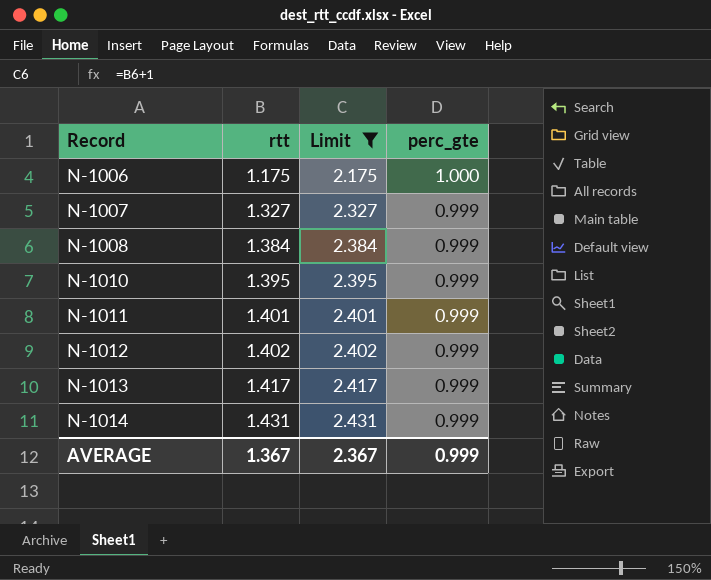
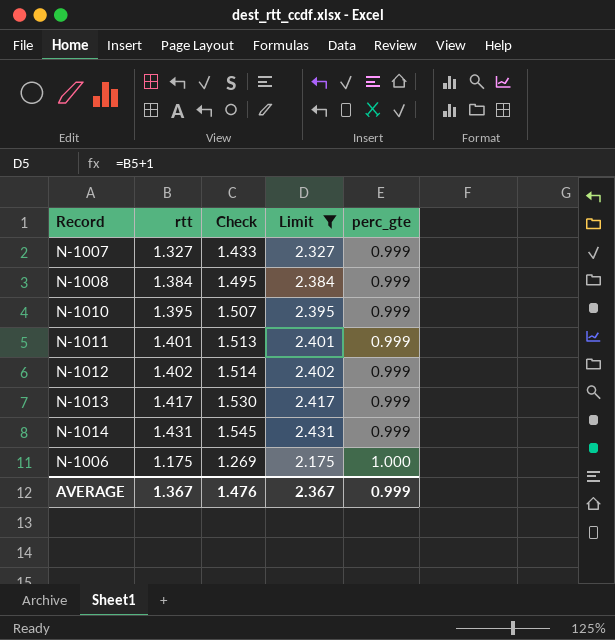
row order: Record ascending -> perc_gte ascending
column Check | formula: none -> [rtt] * 1.08

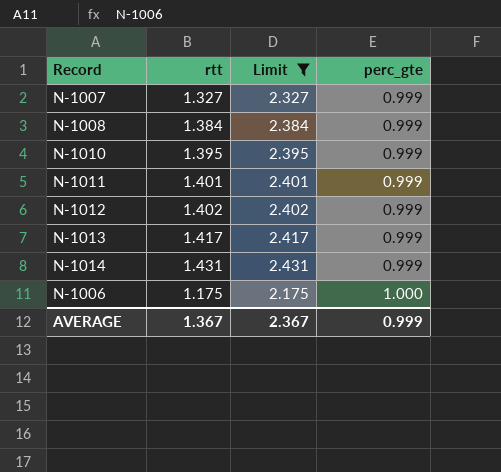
column Check | formula: [rtt] * 1.08 -> none

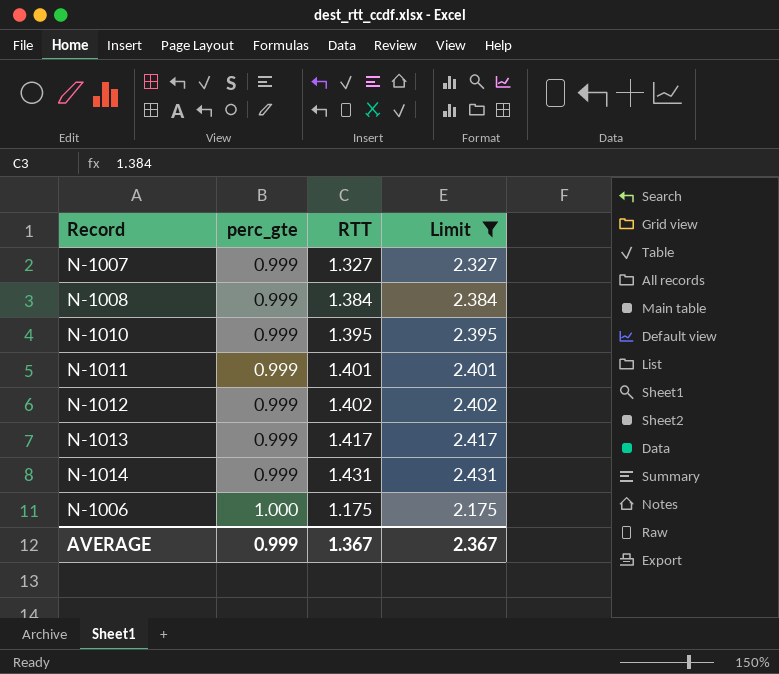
column perc_gte | position: 4 -> 2
column name: rtt -> RTT

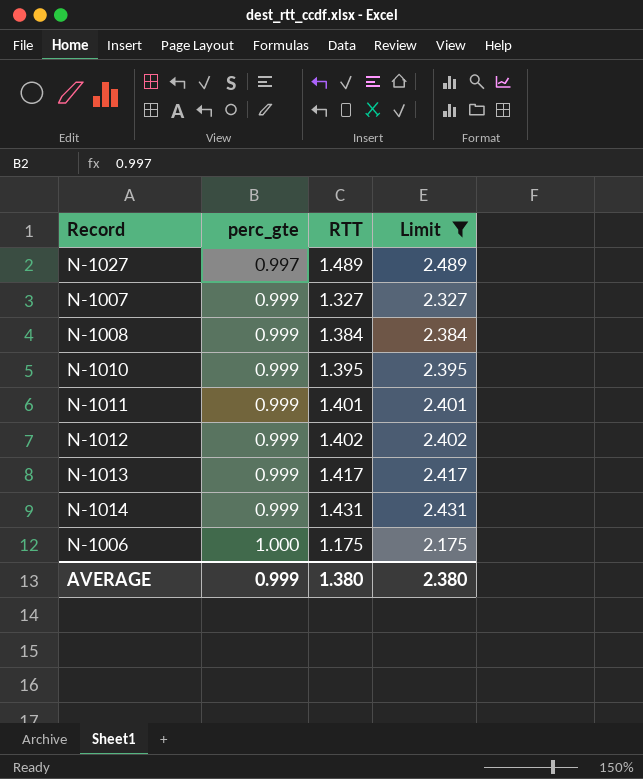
row N-1027: none -> 0.997 | 1.489 | 2.489
AVERAGE | RTT: 1.367 -> 1.380
AVERAGE | Limit: 2.367 -> 2.380

